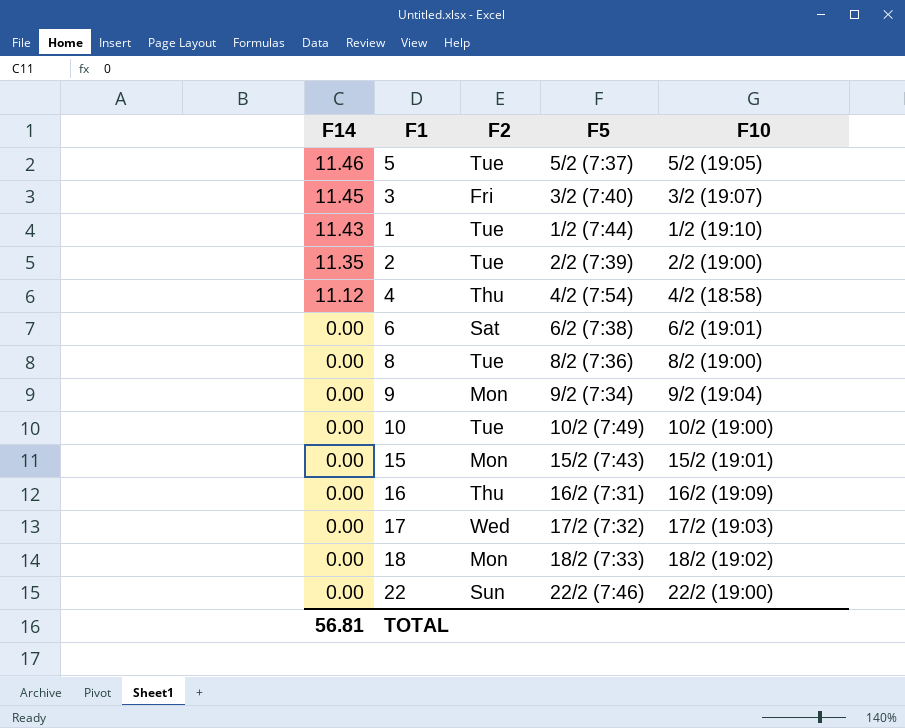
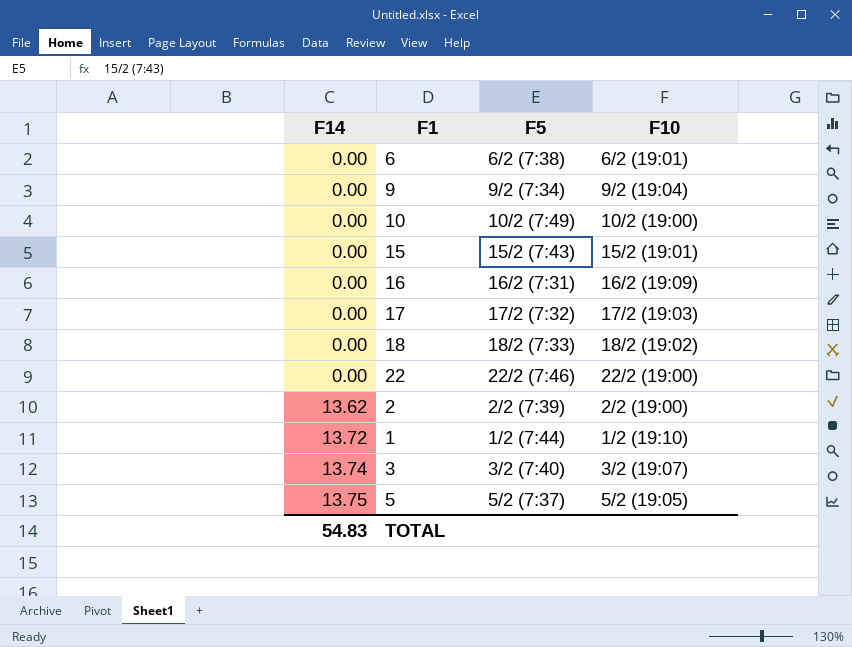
row order: F14 descending -> F14 ascending
column F2 | position: 3 -> none
row 4: 11.12 | Thu | 4/2 (7:54) | 4/2 (18:58) -> none
row 8: 0.00 | Tue | 8/2 (7:36) | 8/2 (19:00) -> none
2 | F14: 11.35 -> 13.62
1 | F14: 11.43 -> 13.72
3 | F14: 11.45 -> 13.74
5 | F14: 11.46 -> 13.75
TOTAL | F14: 56.81 -> 54.83

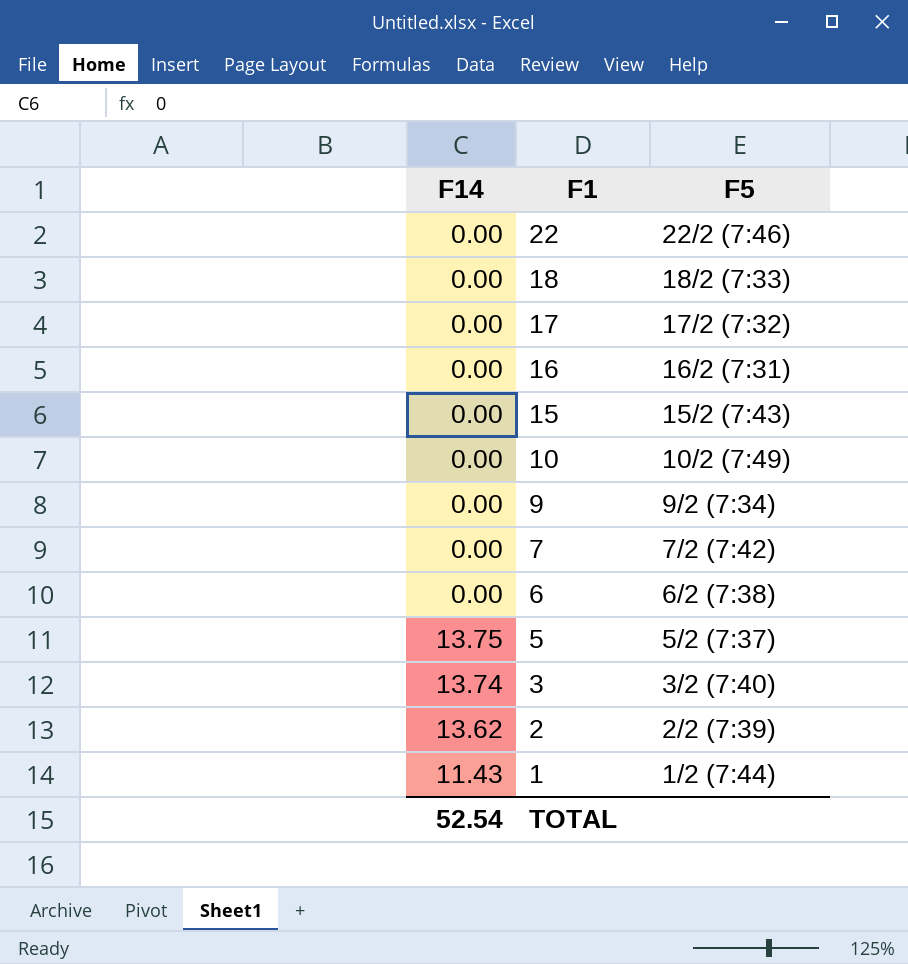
row order: F14 ascending -> F1 descending
column F10 | position: 4 -> none
row 7: none -> 0.00 | 7/2 (7:42)
1 | F14: 13.72 -> 11.43
TOTAL | F14: 54.83 -> 52.54

